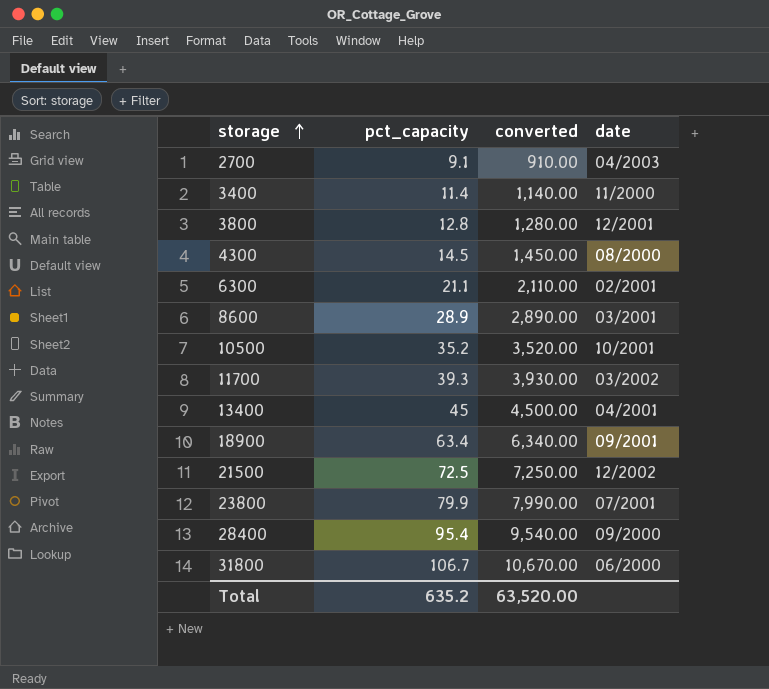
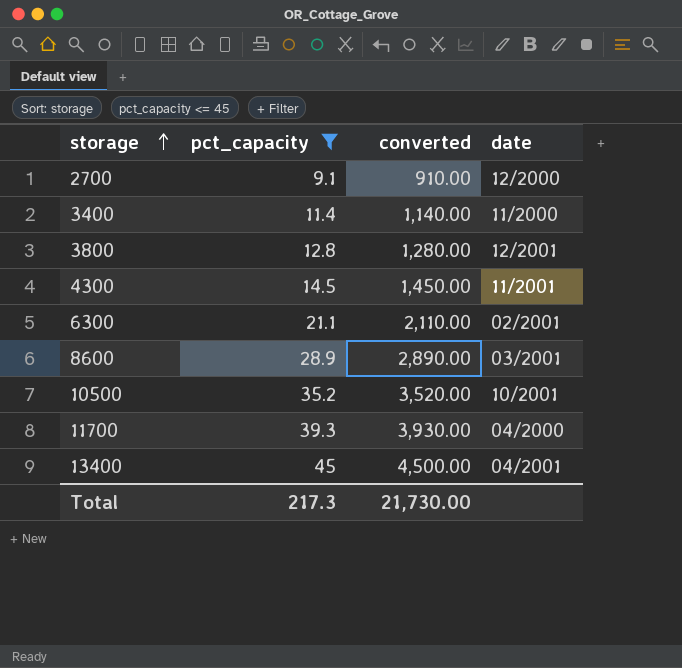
filter: none -> pct_capacity <= 45
2700 | date: 04/2003 -> 12/2000
4300 | date: 08/2000 -> 11/2001
11700 | date: 03/2002 -> 04/2000
Total | pct_capacity: 635.2 -> 217.3
Total | converted: 63,520.00 -> 21,730.00

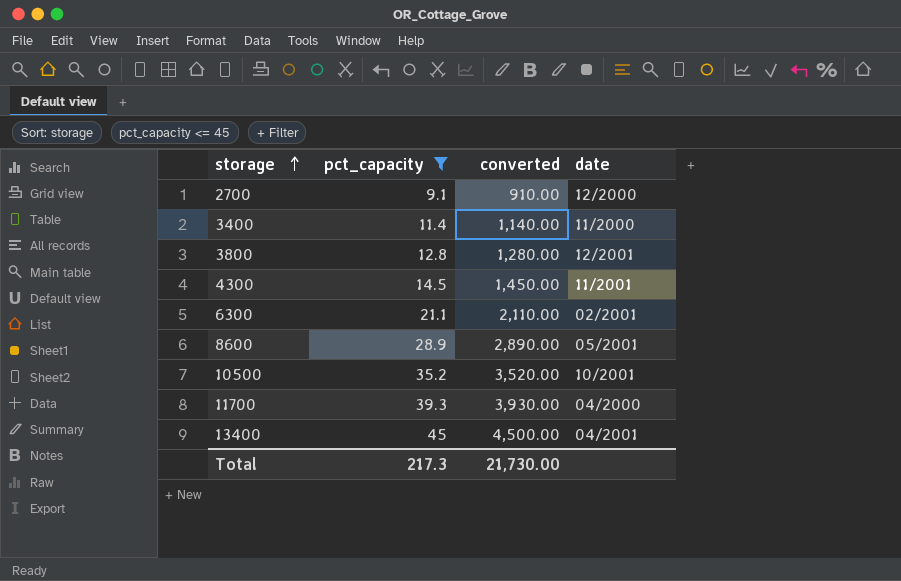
8600 | date: 03/2001 -> 05/2001

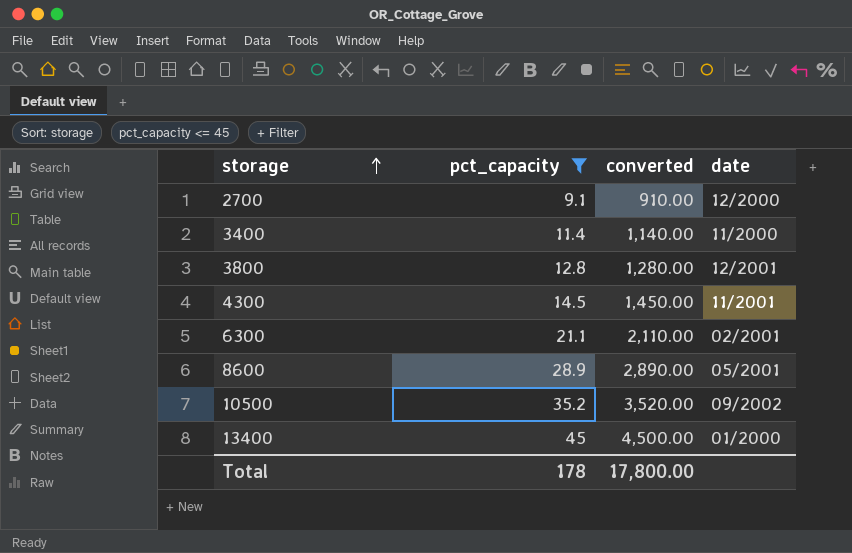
row 11700: 39.3 | 3,930.00 | 04/2000 -> none
10500 | date: 10/2001 -> 09/2002
13400 | date: 04/2001 -> 01/2000
Total | pct_capacity: 217.3 -> 178
Total | converted: 21,730.00 -> 17,800.00

